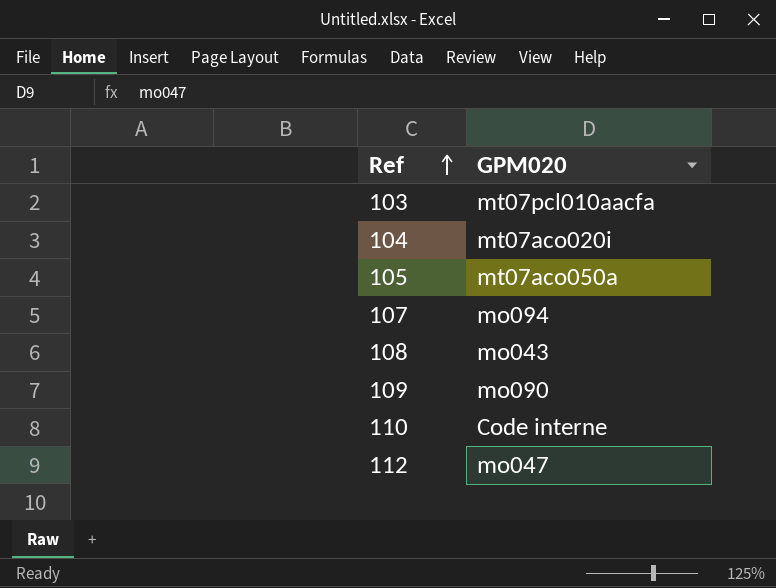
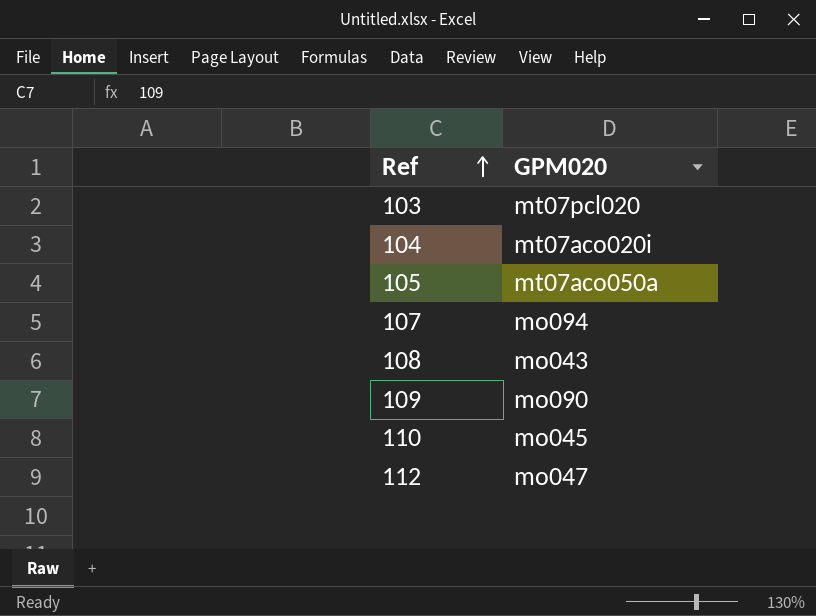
103 | GPM020: mt07pcl010aacfa -> mt07pcl020
110 | GPM020: Code interne -> mo045

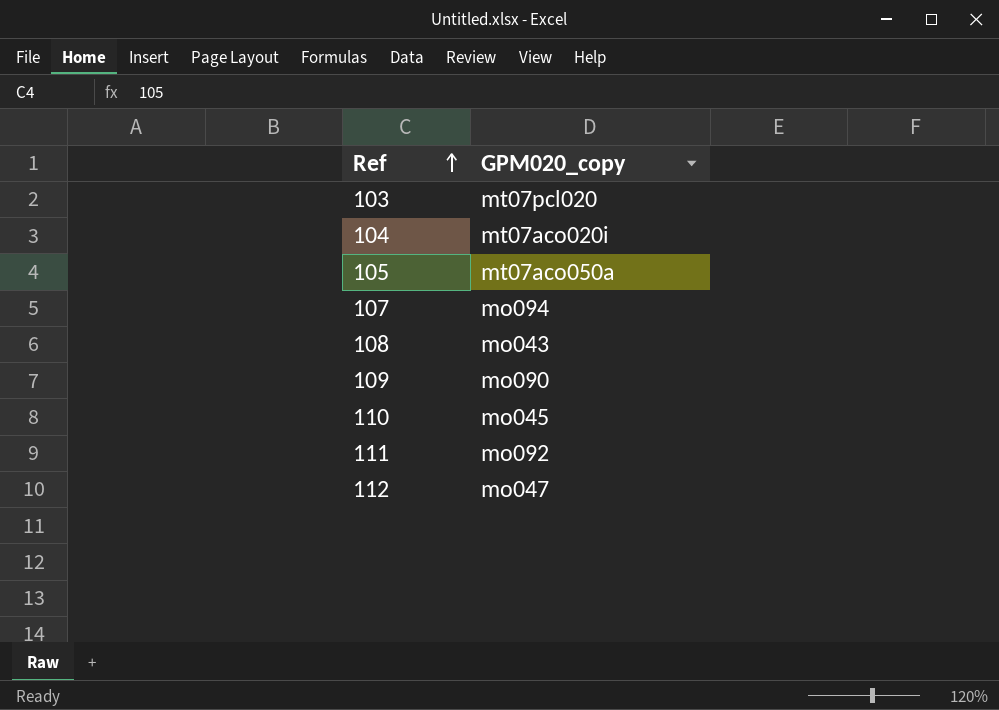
column name: GPM020 -> GPM020_copy
row 111: none -> mo092

